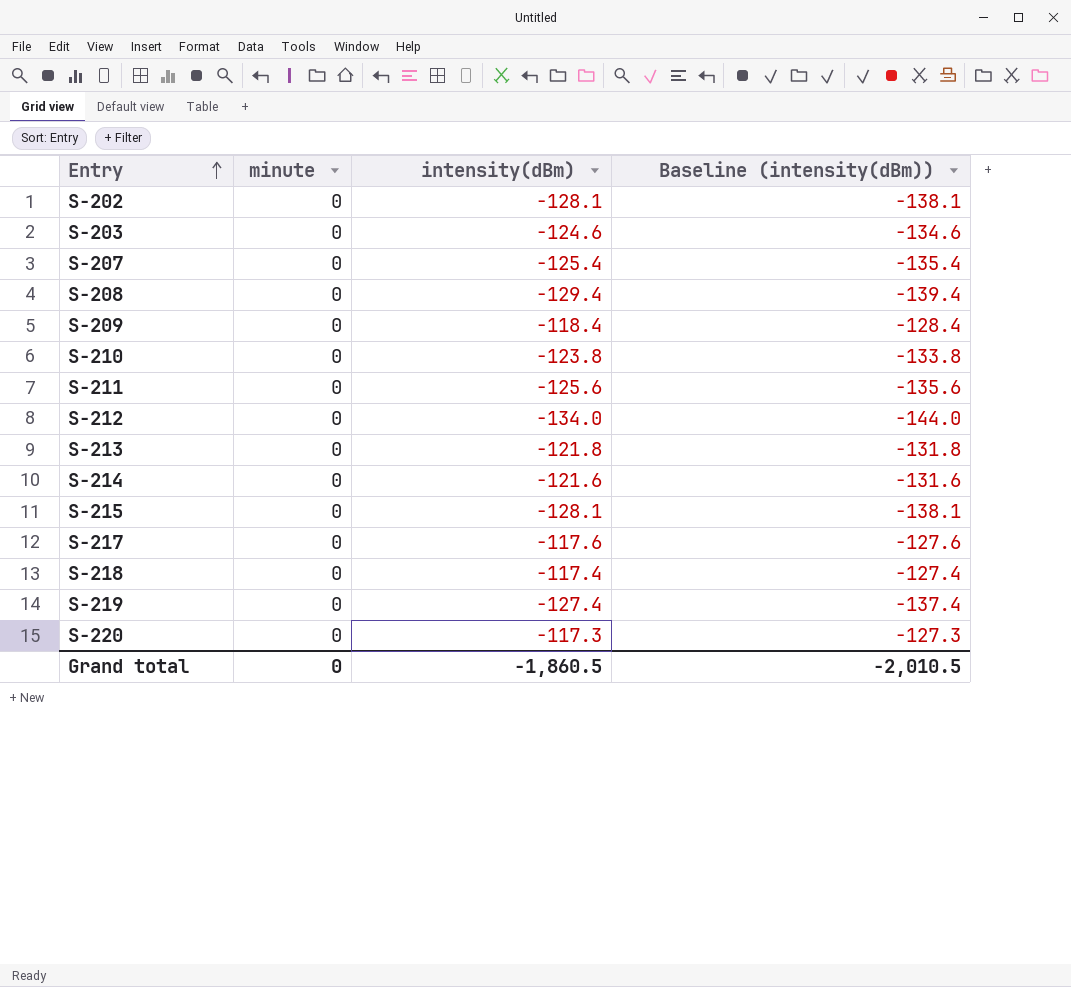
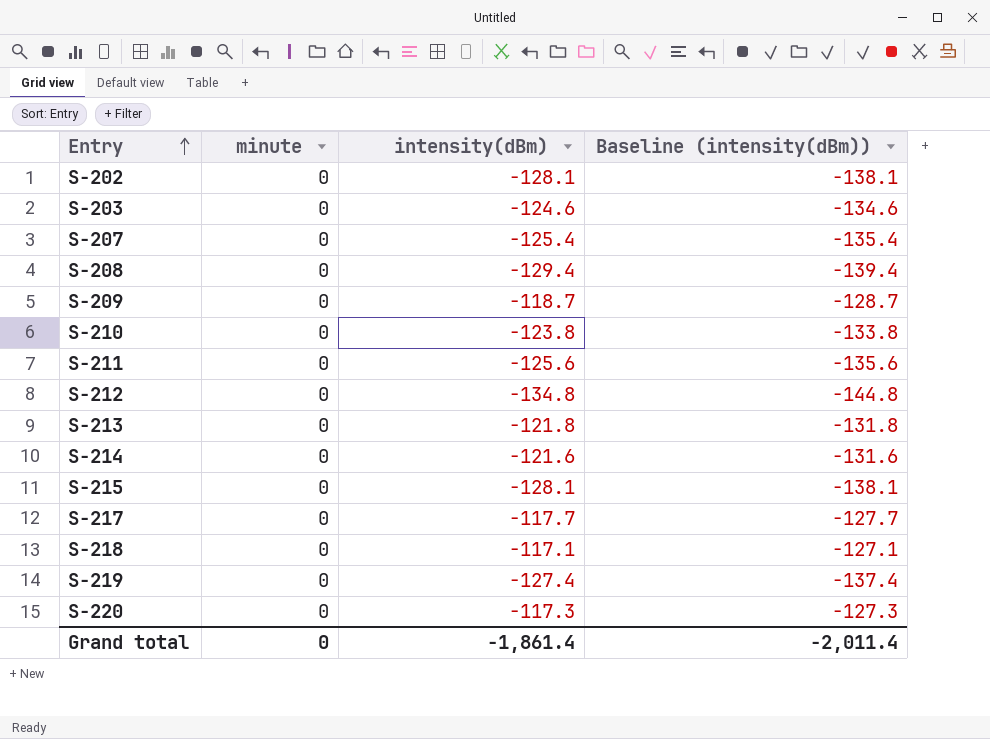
S-209 | intensity(dBm): -118.4 -> -118.7
S-209 | Baseline (intensity(dBm)): -128.4 -> -128.7
S-212 | intensity(dBm): -134.0 -> -134.8
S-212 | Baseline (intensity(dBm)): -144.0 -> -144.8
S-217 | intensity(dBm): -117.6 -> -117.7
S-217 | Baseline (intensity(dBm)): -127.6 -> -127.7
S-218 | intensity(dBm): -117.4 -> -117.1
S-218 | Baseline (intensity(dBm)): -127.4 -> -127.1
Grand total | intensity(dBm): -1,860.5 -> -1,861.4
Grand total | Baseline (intensity(dBm)): -2,010.5 -> -2,011.4

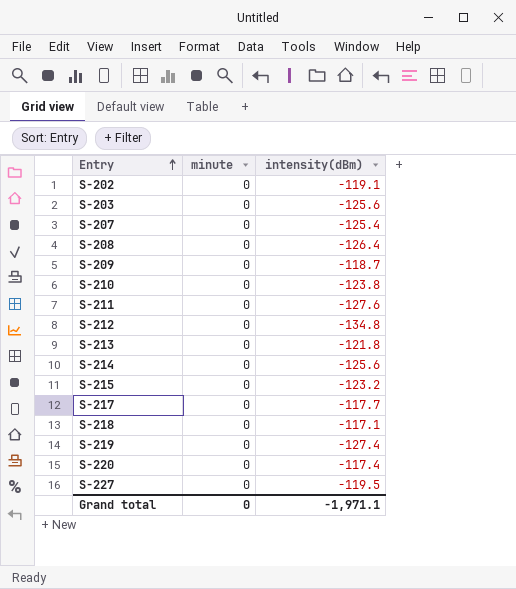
column Baseline (intensity(dBm)) | formula: [intensity(dBm)] - 10 -> none
S-202 | intensity(dBm): -128.1 -> -119.1
S-203 | intensity(dBm): -124.6 -> -125.6
S-208 | intensity(dBm): -129.4 -> -126.4
S-211 | intensity(dBm): -125.6 -> -127.6
S-214 | intensity(dBm): -121.6 -> -125.6
S-215 | intensity(dBm): -128.1 -> -123.2
S-220 | intensity(dBm): -117.3 -> -117.4
row S-227: none -> 0 | -119.5
Grand total | intensity(dBm): -1,861.4 -> -1,971.1

